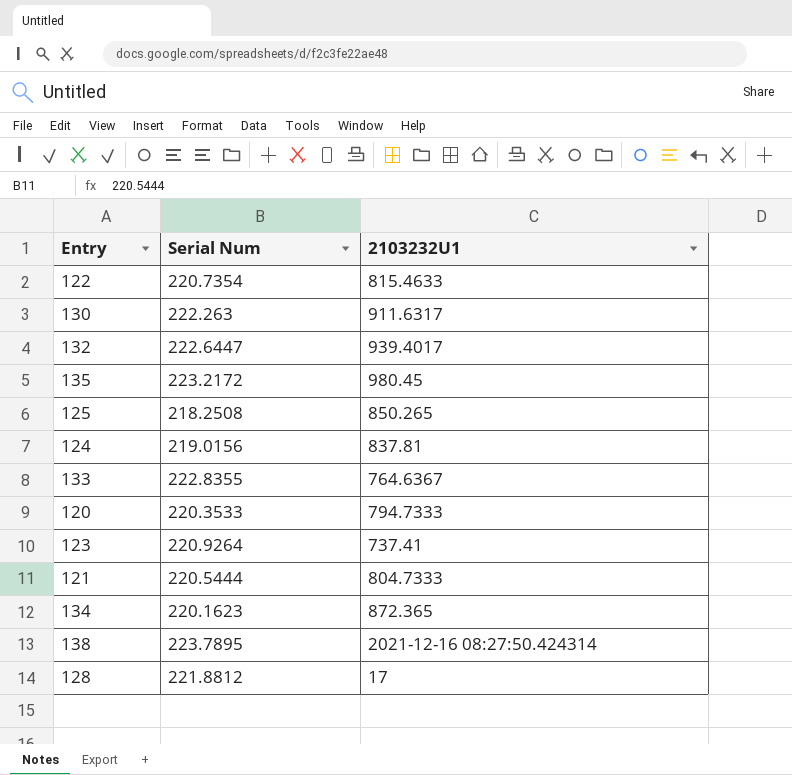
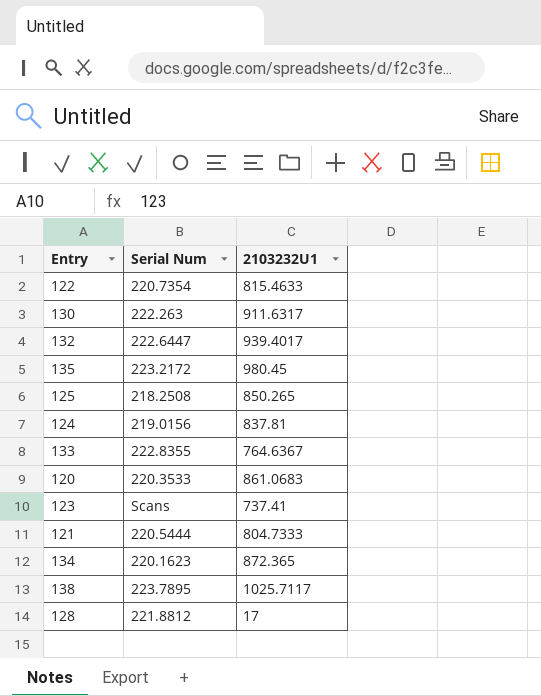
120 | 2103232U1: 794.7333 -> 861.0683
123 | Serial Num: 220.9264 -> Scans
138 | 2103232U1: 2021-12-16 08:27:50.424314 -> 1025.7117

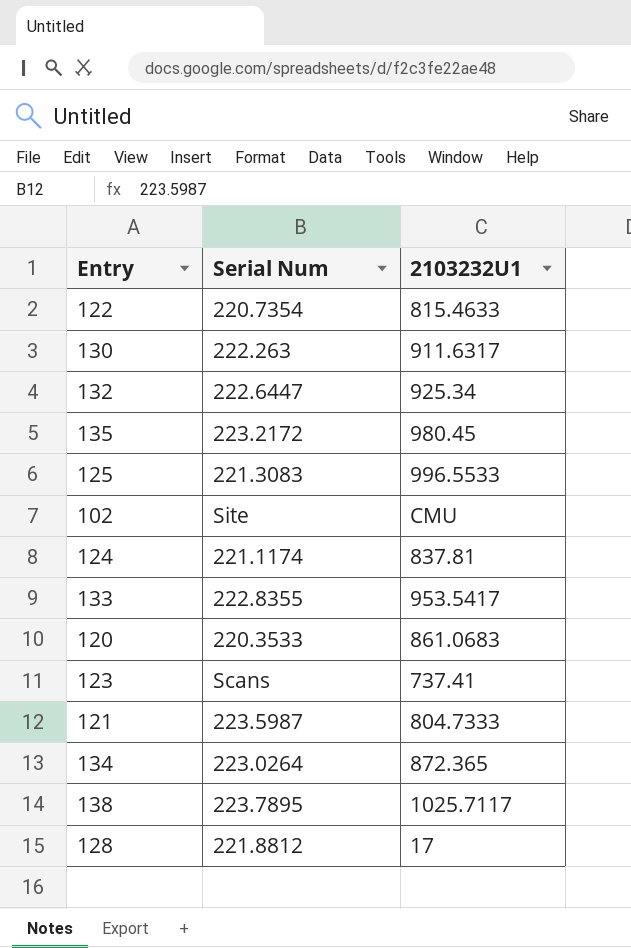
132 | 2103232U1: 939.4017 -> 925.34
125 | Serial Num: 218.2508 -> 221.3083
125 | 2103232U1: 850.265 -> 996.5533
row 102: none -> Site | CMU
124 | Serial Num: 219.0156 -> 221.1174
133 | 2103232U1: 764.6367 -> 953.5417
121 | Serial Num: 220.5444 -> 223.5987
134 | Serial Num: 220.1623 -> 223.0264

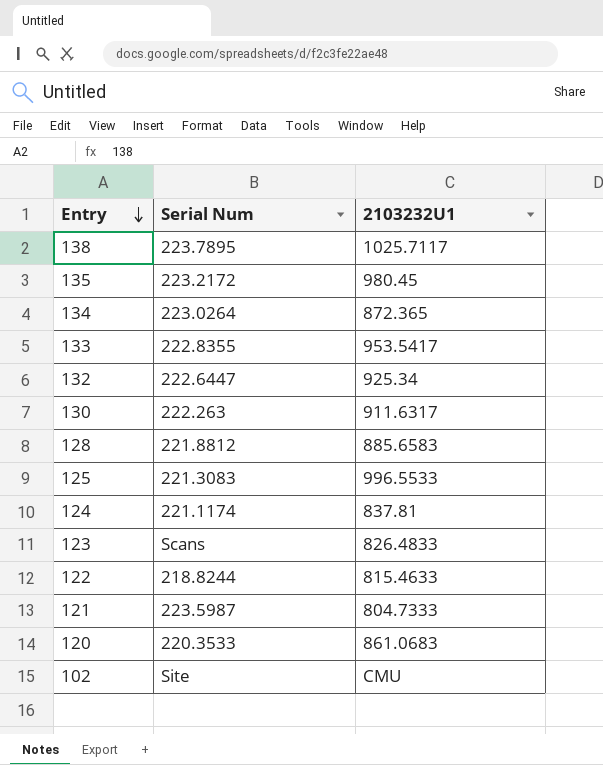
row order: none -> Entry descending
128 | 2103232U1: 17 -> 885.6583
123 | 2103232U1: 737.41 -> 826.4833
122 | Serial Num: 220.7354 -> 218.8244

